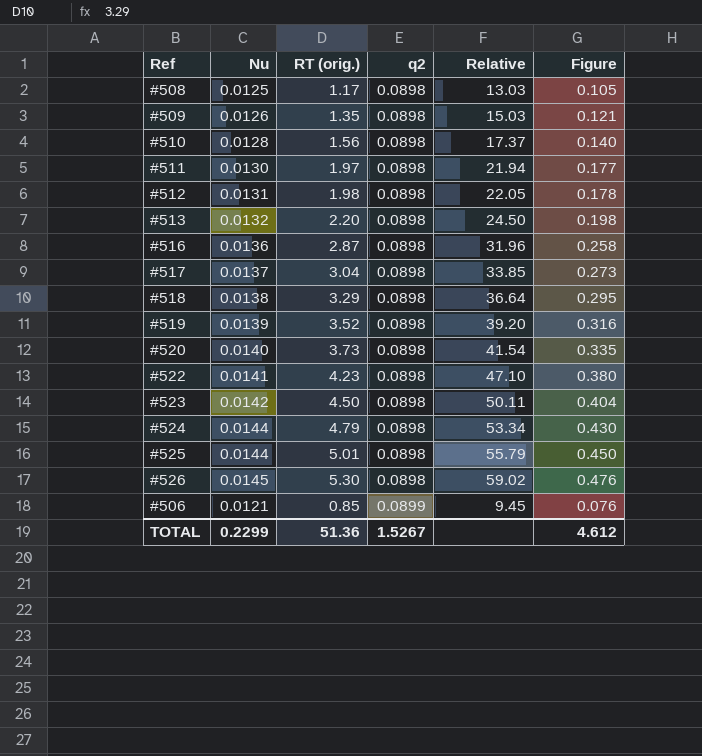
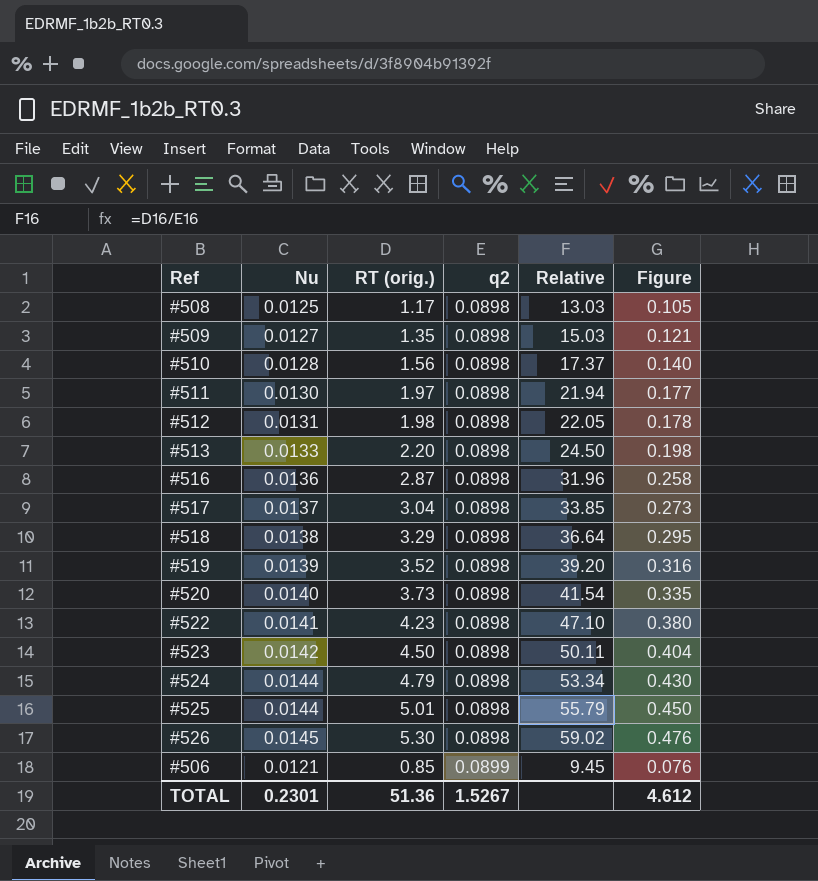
#509 | Nu: 0.0126 -> 0.0127
#513 | Nu: 0.0132 -> 0.0133
TOTAL | Nu: 0.2299 -> 0.2301

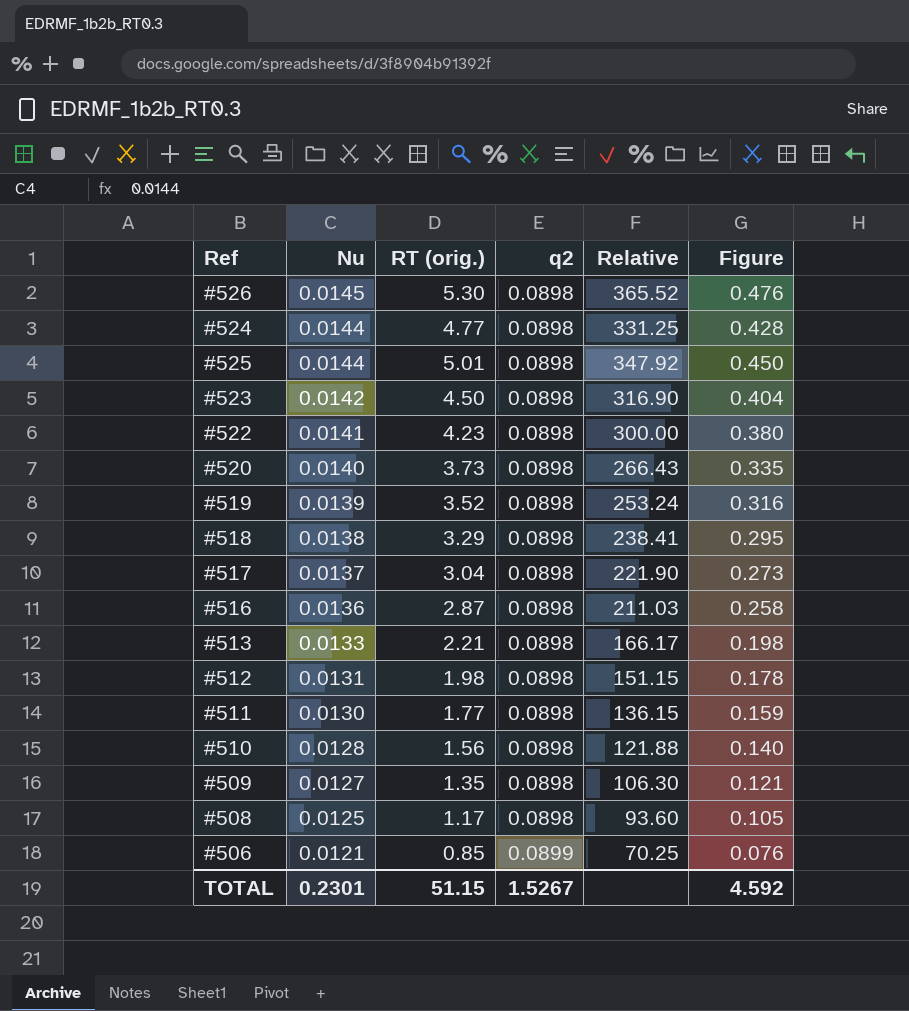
row order: q2 ascending -> Nu descending
column Relative | formula: [RT (orig.)] / [q2] -> [RT (orig.)] / [Nu]
#524 | RT (orig.): 4.79 -> 4.77
#524 | Figure: 0.430 -> 0.428
#513 | RT (orig.): 2.20 -> 2.21
#511 | RT (orig.): 1.97 -> 1.77
#511 | Figure: 0.177 -> 0.159
TOTAL | RT (orig.): 51.36 -> 51.15
TOTAL | Figure: 4.612 -> 4.592

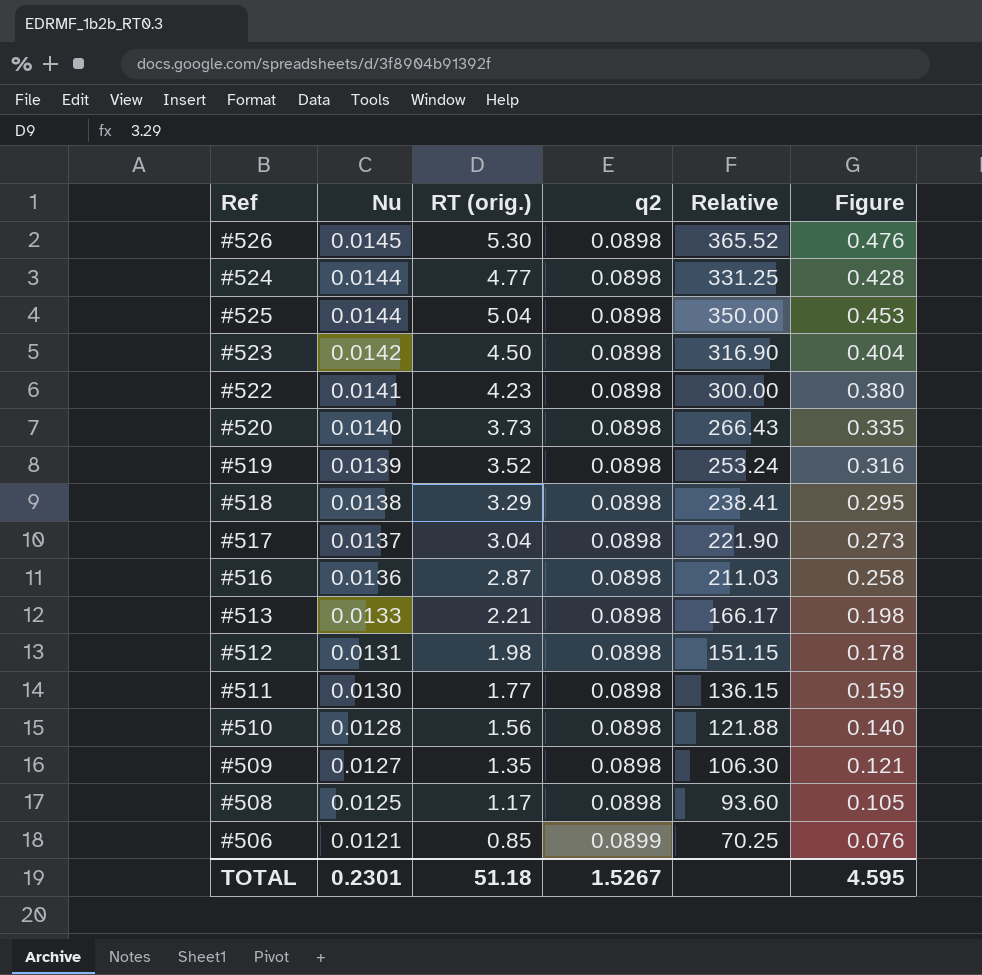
#525 | RT (orig.): 5.01 -> 5.04
#525 | Relative: 347.92 -> 350.00
#525 | Figure: 0.450 -> 0.453
TOTAL | RT (orig.): 51.15 -> 51.18
TOTAL | Figure: 4.592 -> 4.595

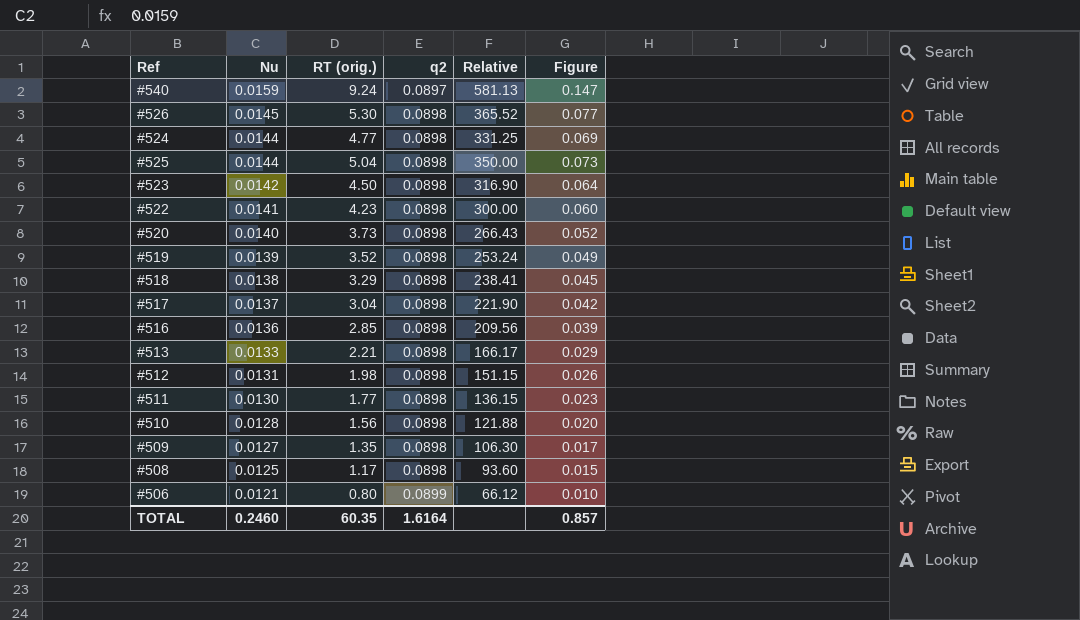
column Figure | formula: [RT (orig.)] * [q2] -> [Nu] * [RT (orig.)]
row #540: none -> 0.0159 | 9.24 | 0.0897 | 581.13 | 0.147
#516 | RT (orig.): 2.87 -> 2.85
#516 | Relative: 211.03 -> 209.56
#506 | RT (orig.): 0.85 -> 0.80
#506 | Relative: 70.25 -> 66.12
TOTAL | Nu: 0.2301 -> 0.2460
TOTAL | RT (orig.): 51.18 -> 60.35
TOTAL | q2: 1.5267 -> 1.6164
TOTAL | Figure: 4.595 -> 0.857

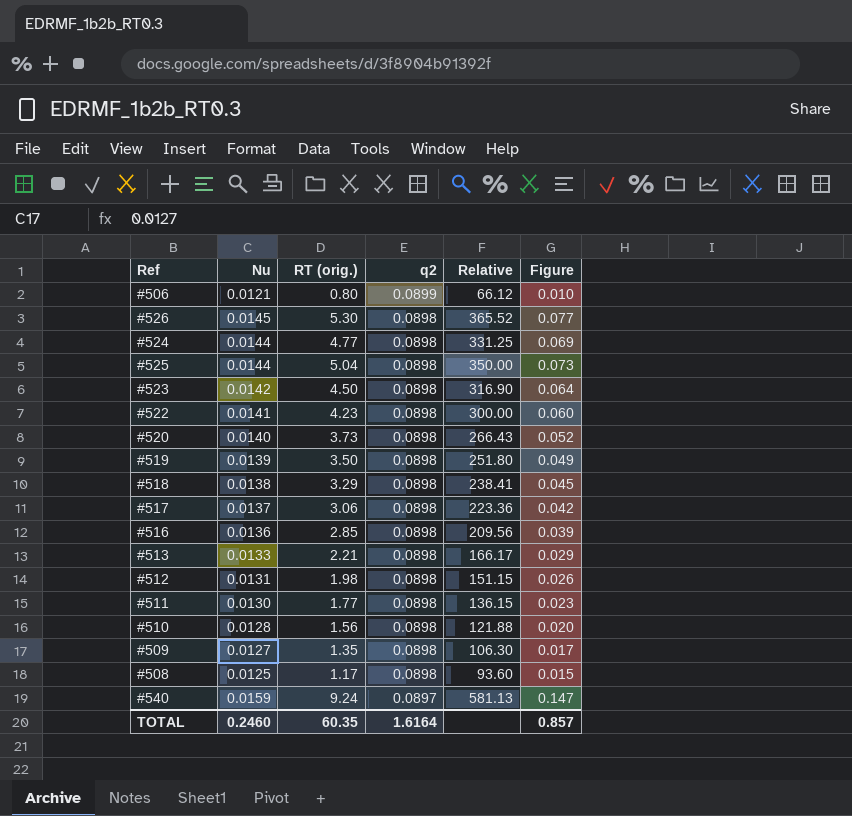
row order: Nu descending -> q2 descending
#519 | RT (orig.): 3.52 -> 3.50
#519 | Relative: 253.24 -> 251.80
#517 | RT (orig.): 3.04 -> 3.06
#517 | Relative: 221.90 -> 223.36

